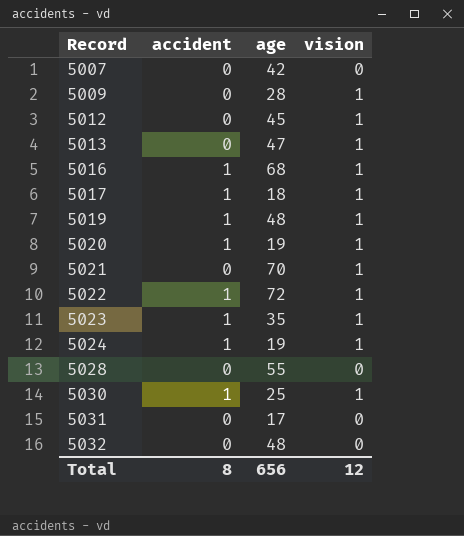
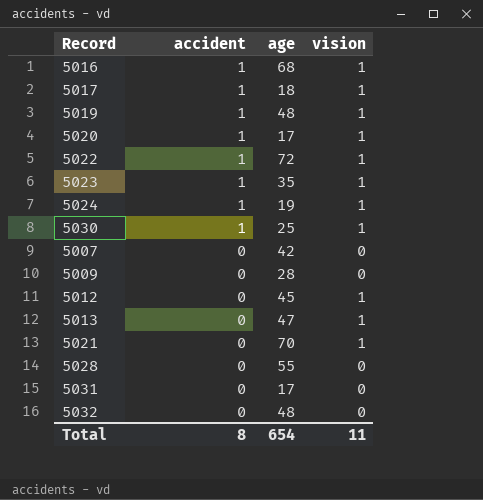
row order: Record ascending -> accident descending
5020 | age: 19 -> 17
5009 | vision: 1 -> 0
Total | age: 656 -> 654
Total | vision: 12 -> 11

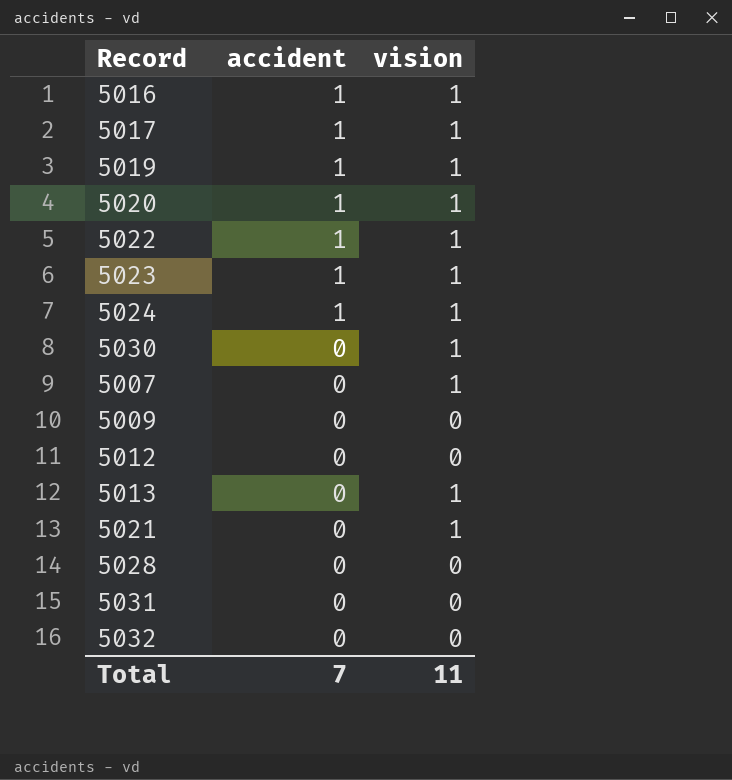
column age | position: 3 -> none
5030 | accident: 1 -> 0
5007 | vision: 0 -> 1
5012 | vision: 1 -> 0
Total | accident: 8 -> 7

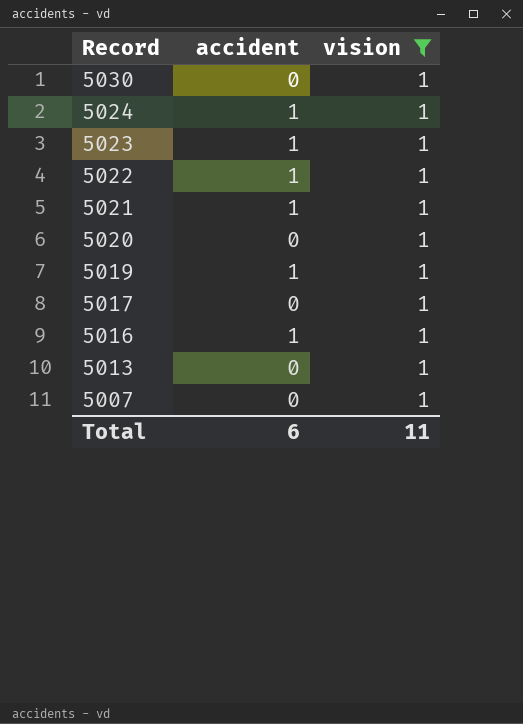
filter: none -> vision = 1
row order: accident descending -> Record descending
5021 | accident: 0 -> 1
5020 | accident: 1 -> 0
5017 | accident: 1 -> 0
Total | accident: 7 -> 6

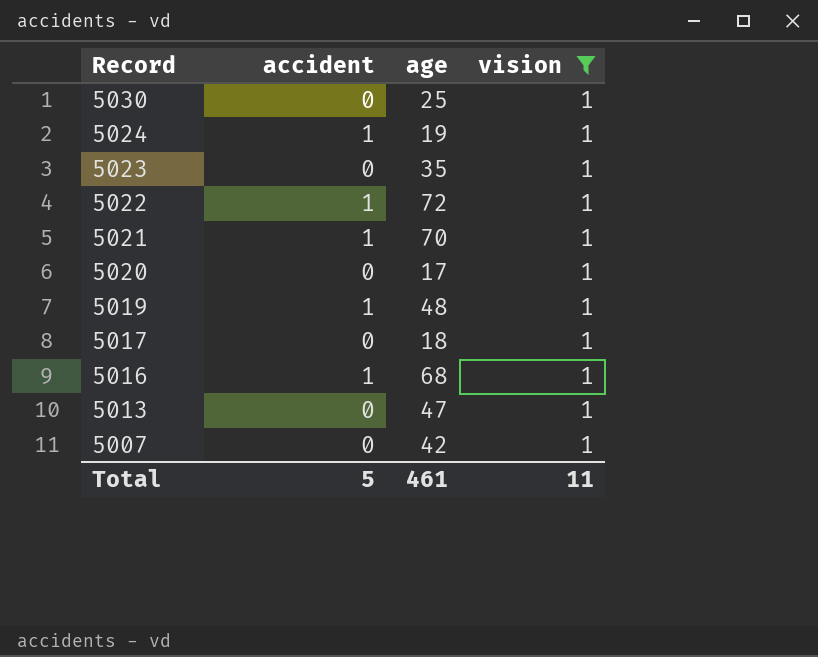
column age | position: none -> 3
5023 | accident: 1 -> 0
Total | accident: 6 -> 5

